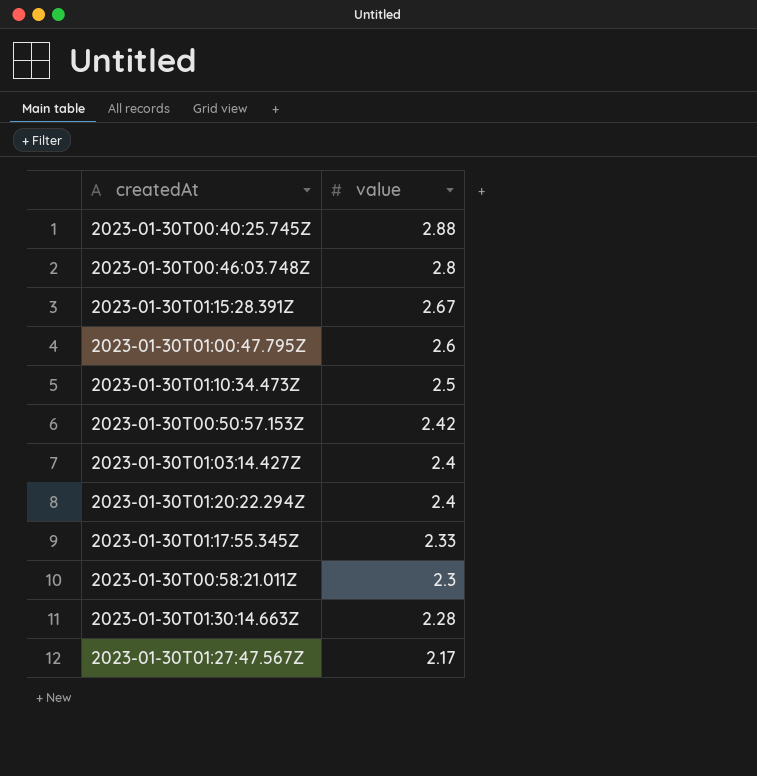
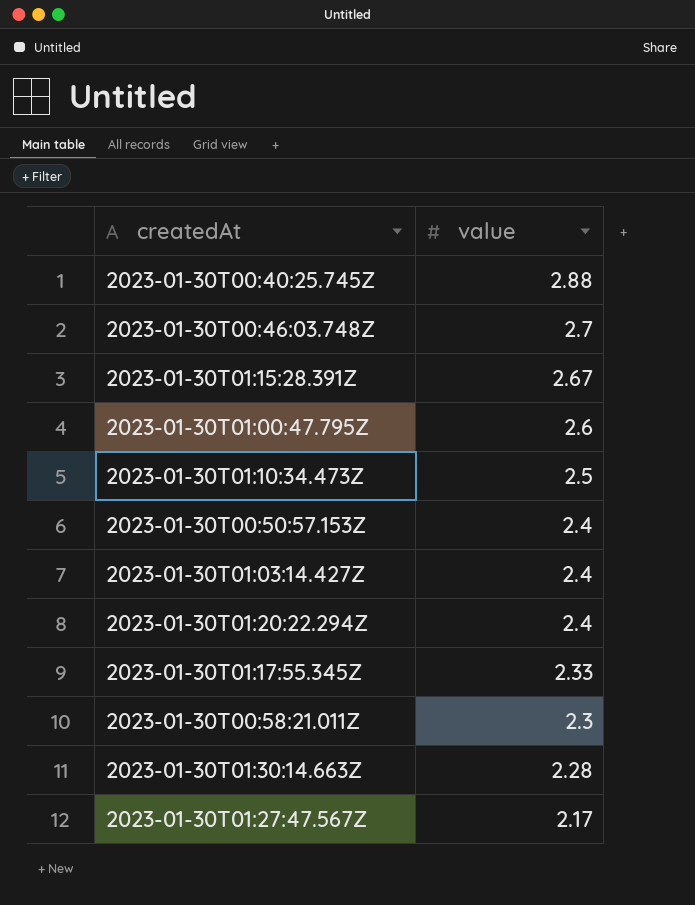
2023-01-30T00:46:03.748Z | value: 2.8 -> 2.7
2023-01-30T00:50:57.153Z | value: 2.42 -> 2.4

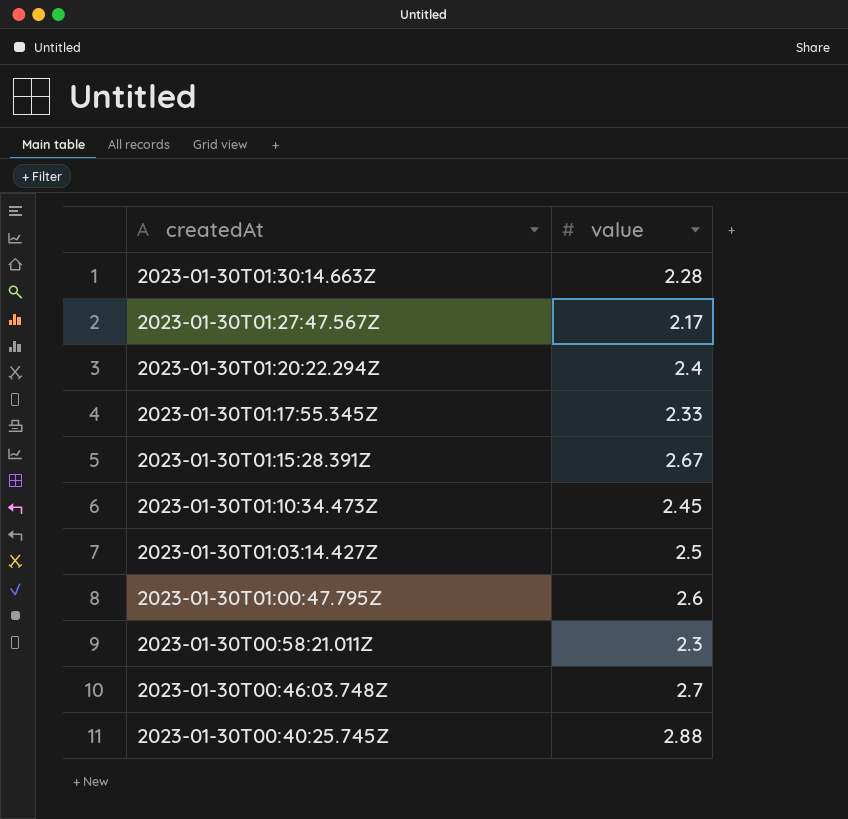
row order: value descending -> createdAt descending
row 2023-01-30T00:50:57.153Z: 2.4 -> none
2023-01-30T01:10:34.473Z | value: 2.5 -> 2.45
2023-01-30T01:03:14.427Z | value: 2.4 -> 2.5

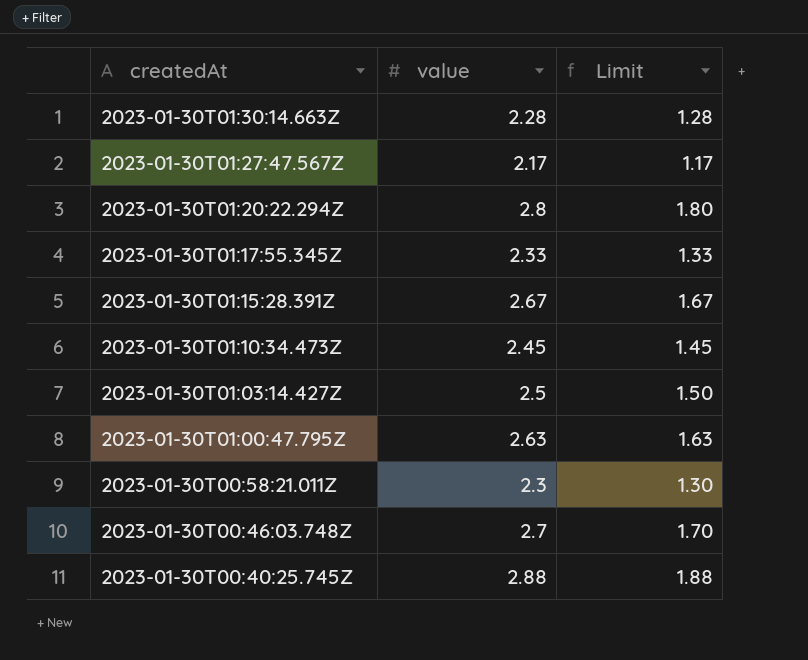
column Limit | formula: none -> [value] - 1
2023-01-30T01:20:22.294Z | value: 2.4 -> 2.8
2023-01-30T01:00:47.795Z | value: 2.6 -> 2.63

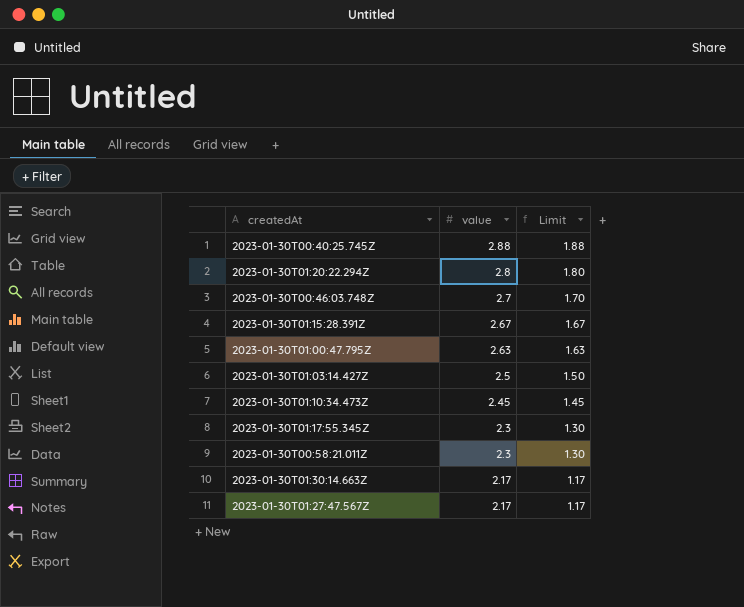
row order: createdAt descending -> value descending
2023-01-30T01:17:55.345Z | value: 2.33 -> 2.3
2023-01-30T01:17:55.345Z | Limit: 1.33 -> 1.30
2023-01-30T01:30:14.663Z | value: 2.28 -> 2.17
2023-01-30T01:30:14.663Z | Limit: 1.28 -> 1.17

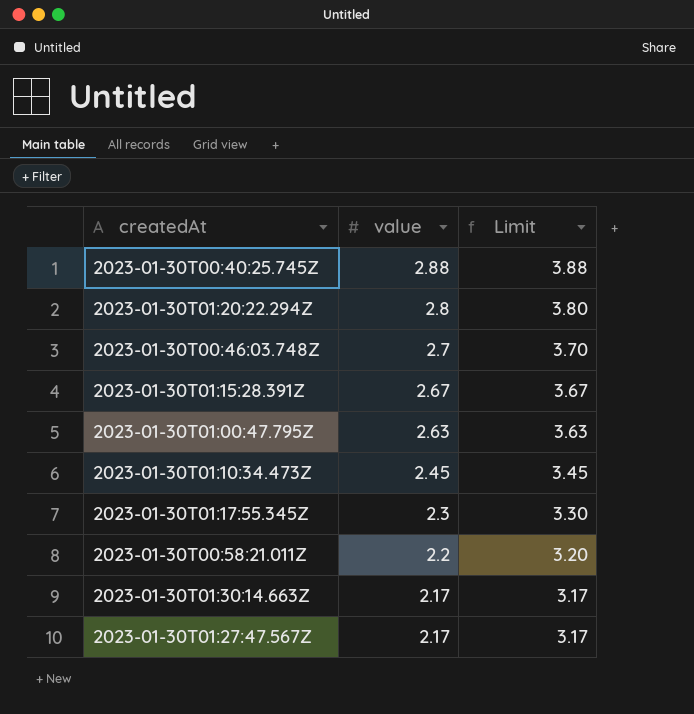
column Limit | formula: [value] - 1 -> [value] + 1
row 2023-01-30T01:03:14.427Z: 2.5 | 1.50 -> none
2023-01-30T00:58:21.011Z | value: 2.3 -> 2.2

